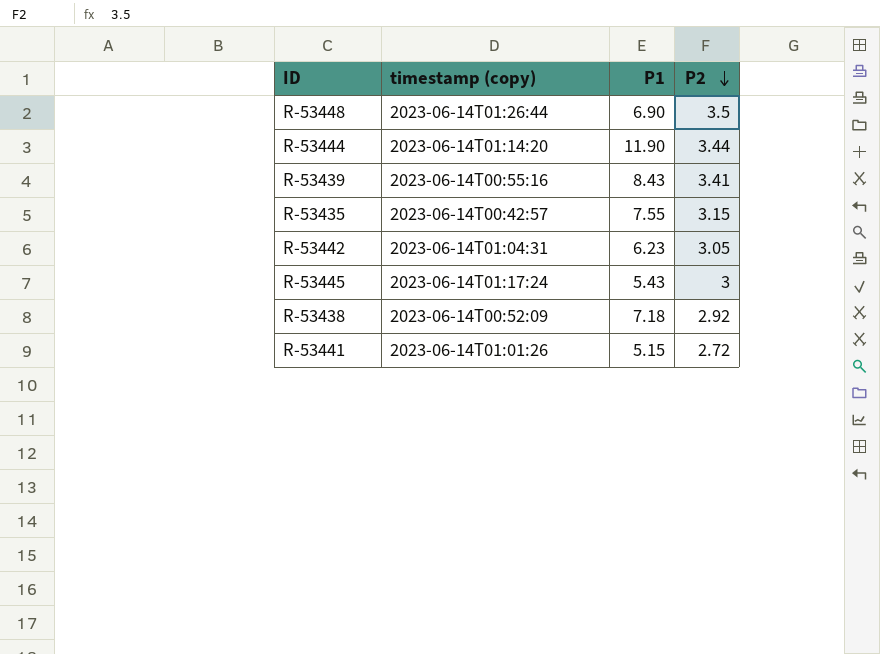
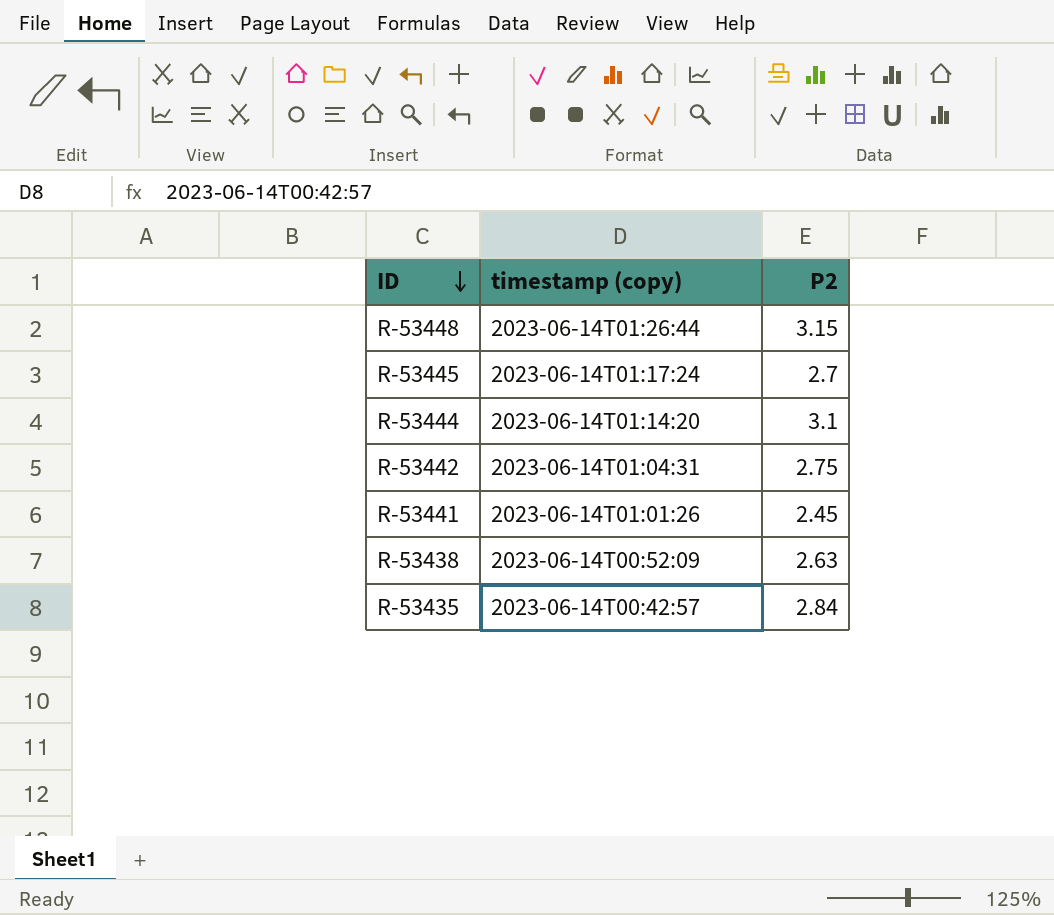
row order: P2 descending -> ID descending
column P1 | position: 3 -> none
row R-53439: 2023-06-14T00:55:16 | 8.43 | 3.41 -> none
R-53448 | P2: 3.5 -> 3.15
R-53445 | P2: 3 -> 2.7
R-53444 | P2: 3.44 -> 3.1
R-53442 | P2: 3.05 -> 2.75
R-53441 | P2: 2.72 -> 2.45
R-53438 | P2: 2.92 -> 2.63
R-53435 | P2: 3.15 -> 2.84

